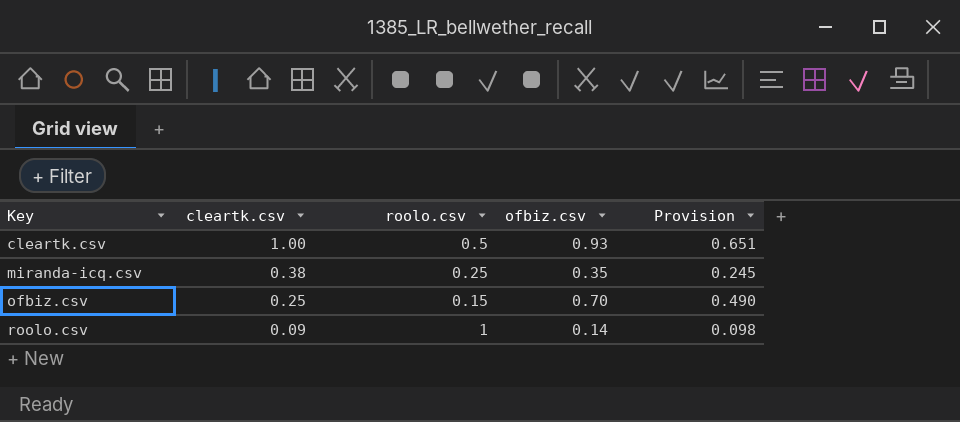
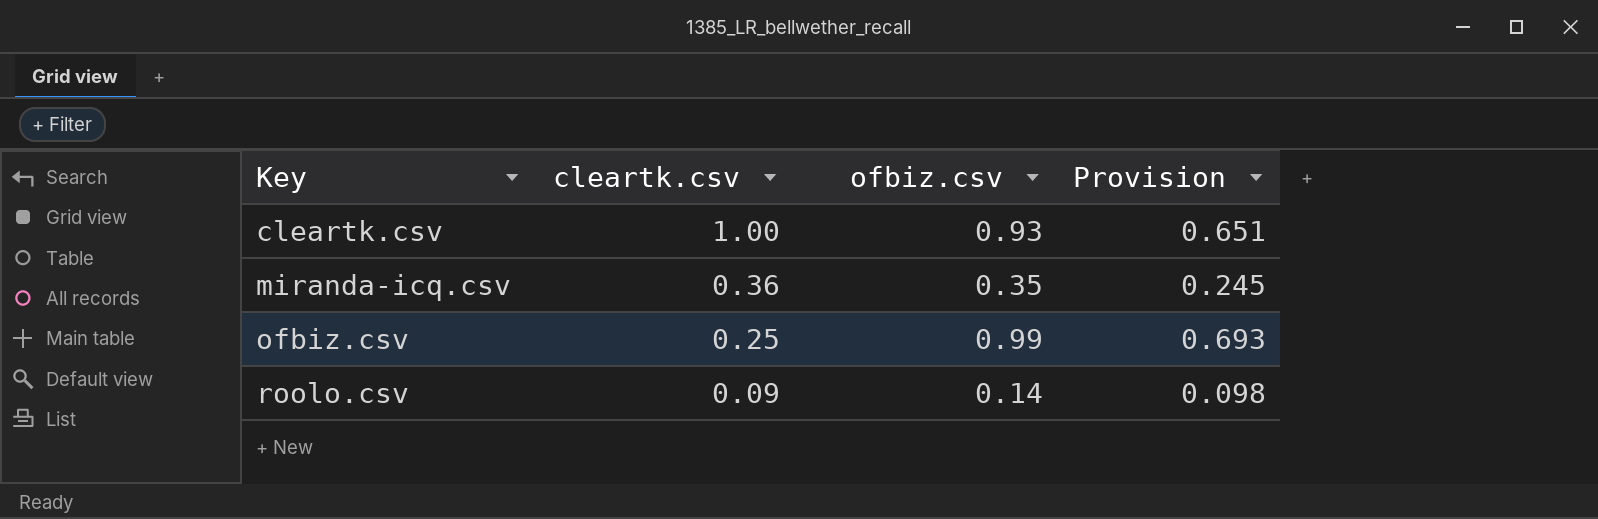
column roolo.csv | position: 3 -> none
miranda-icq.csv | cleartk.csv: 0.38 -> 0.36
ofbiz.csv | ofbiz.csv: 0.70 -> 0.99
ofbiz.csv | Provision: 0.490 -> 0.693

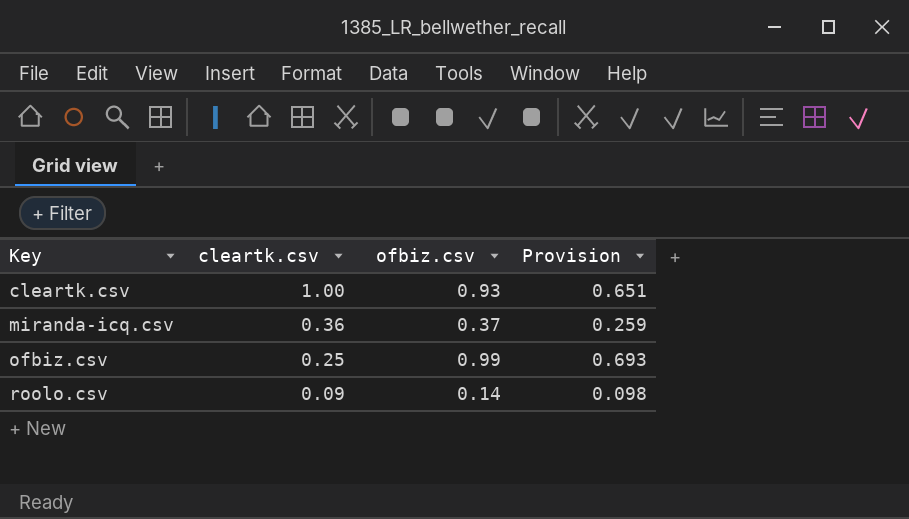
miranda-icq.csv | ofbiz.csv: 0.35 -> 0.37
miranda-icq.csv | Provision: 0.245 -> 0.259

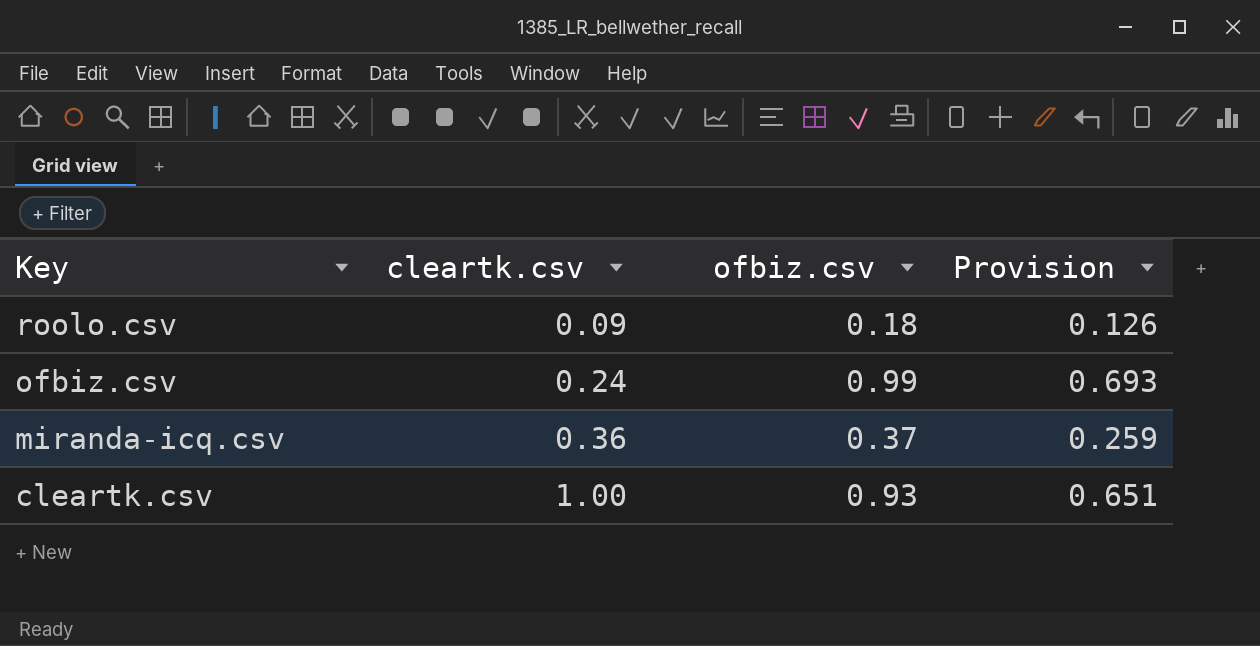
row order: Key ascending -> Key descending
roolo.csv | ofbiz.csv: 0.14 -> 0.18
roolo.csv | Provision: 0.098 -> 0.126
ofbiz.csv | cleartk.csv: 0.25 -> 0.24

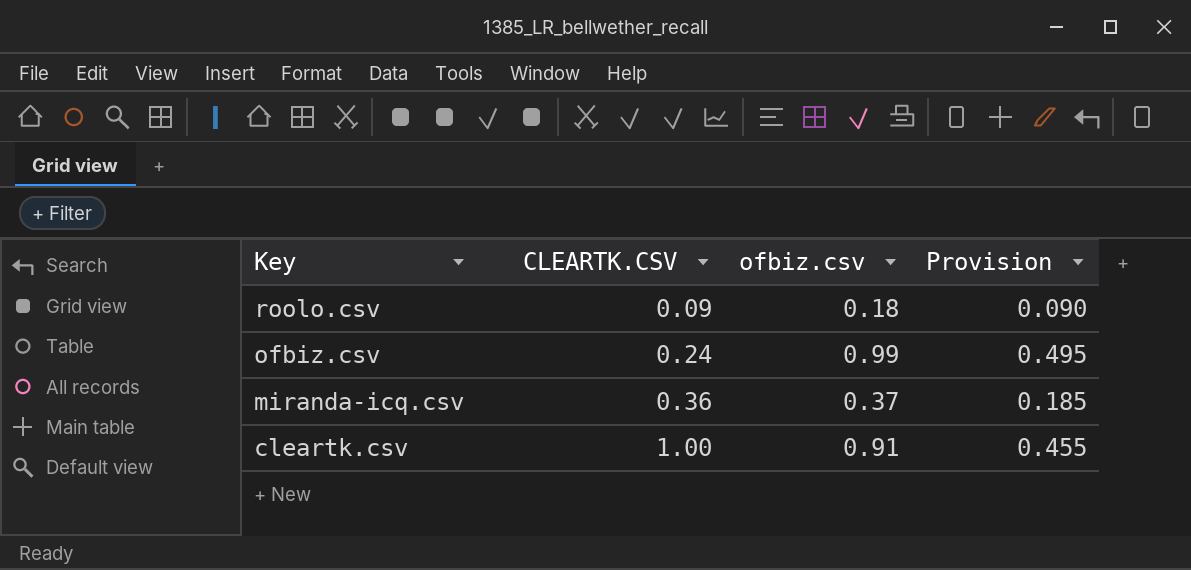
column name: cleartk.csv -> CLEARTK.CSV
column Provision | formula: [ofbiz.csv] * 0.7 -> [ofbiz.csv] * 0.5
cleartk.csv | ofbiz.csv: 0.93 -> 0.91

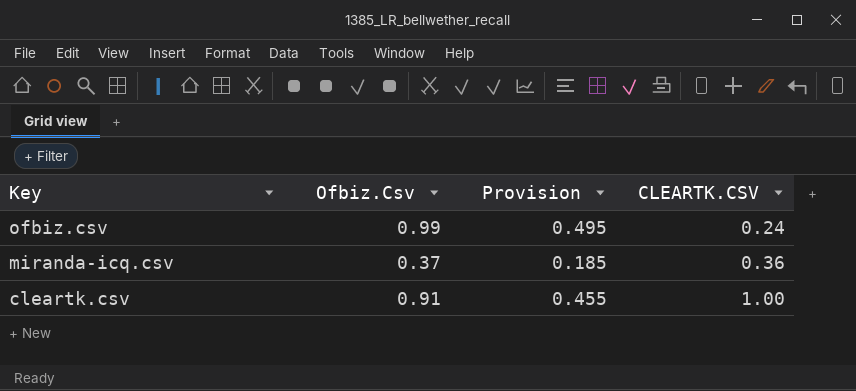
column name: ofbiz.csv -> Ofbiz.Csv
column CLEARTK.CSV | position: 2 -> 4
row roolo.csv: 0.09 | 0.18 | 0.090 -> none

